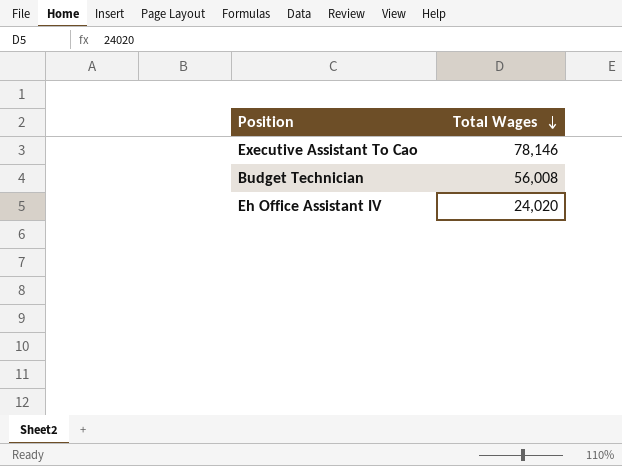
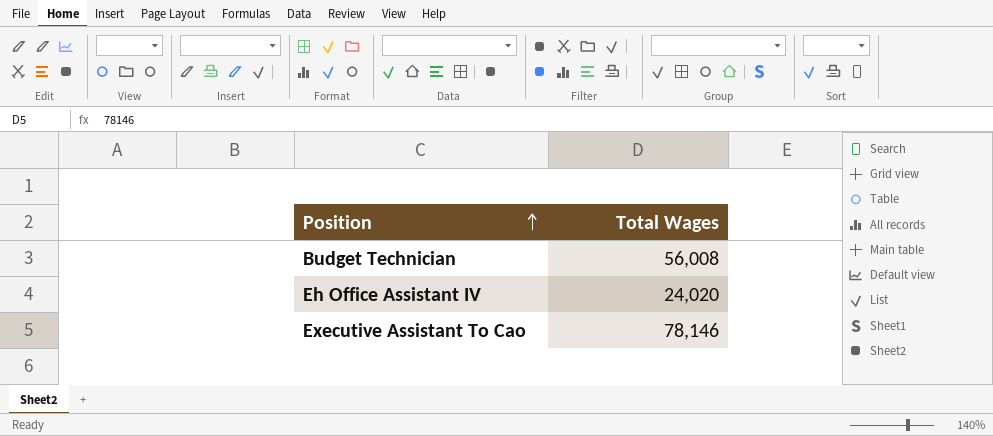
row order: Total Wages descending -> Position ascending

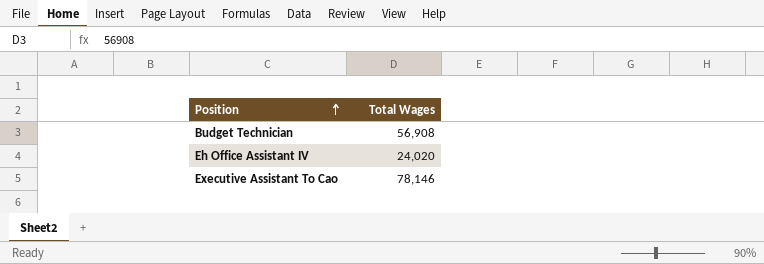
Budget Technician | Total Wages: 56,008 -> 56,908

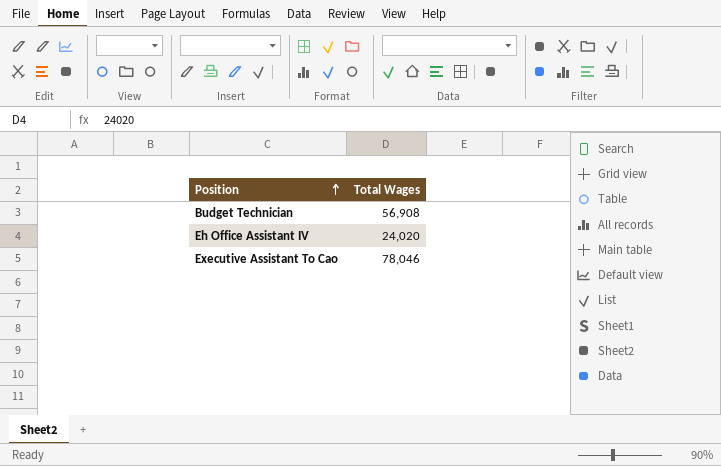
Executive Assistant To Cao | Total Wages: 78,146 -> 78,046

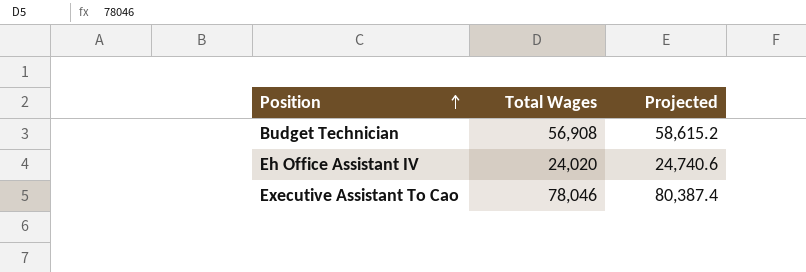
column Projected | formula: none -> [Total Wages] * 1.03

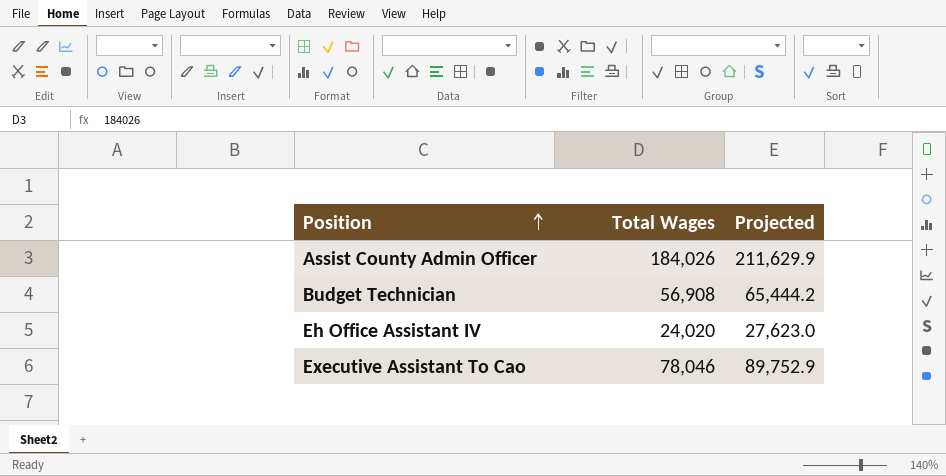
column Projected | formula: [Total Wages] * 1.03 -> [Total Wages] * 1.15
row Assist County Admin Officer: none -> 184,026 | 211,629.9

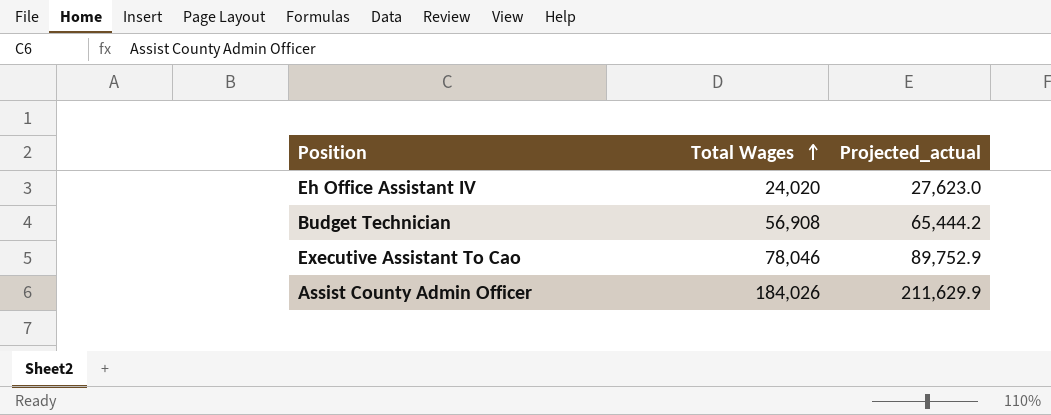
row order: Position ascending -> Total Wages ascending
column name: Projected -> Projected_actual

